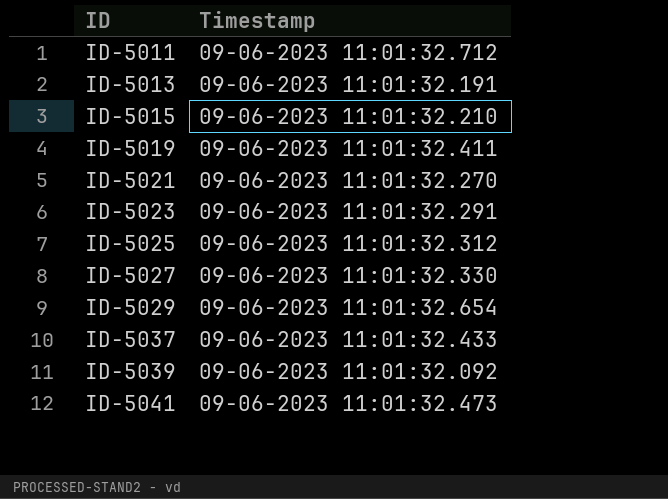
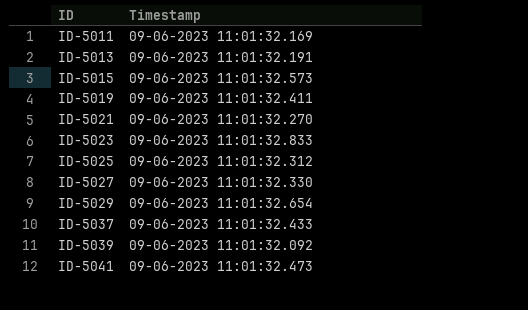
ID-5011 | Timestamp: 09-06-2023 11:01:32.712 -> 09-06-2023 11:01:32.169
ID-5015 | Timestamp: 09-06-2023 11:01:32.210 -> 09-06-2023 11:01:32.573
ID-5023 | Timestamp: 09-06-2023 11:01:32.291 -> 09-06-2023 11:01:32.833

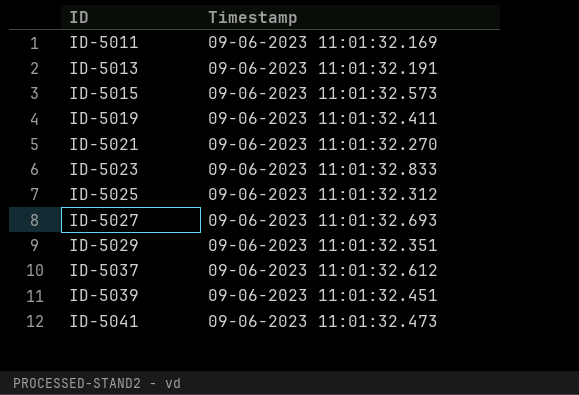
ID-5027 | Timestamp: 09-06-2023 11:01:32.330 -> 09-06-2023 11:01:32.693
ID-5029 | Timestamp: 09-06-2023 11:01:32.654 -> 09-06-2023 11:01:32.351
ID-5037 | Timestamp: 09-06-2023 11:01:32.433 -> 09-06-2023 11:01:32.612
ID-5039 | Timestamp: 09-06-2023 11:01:32.092 -> 09-06-2023 11:01:32.451

